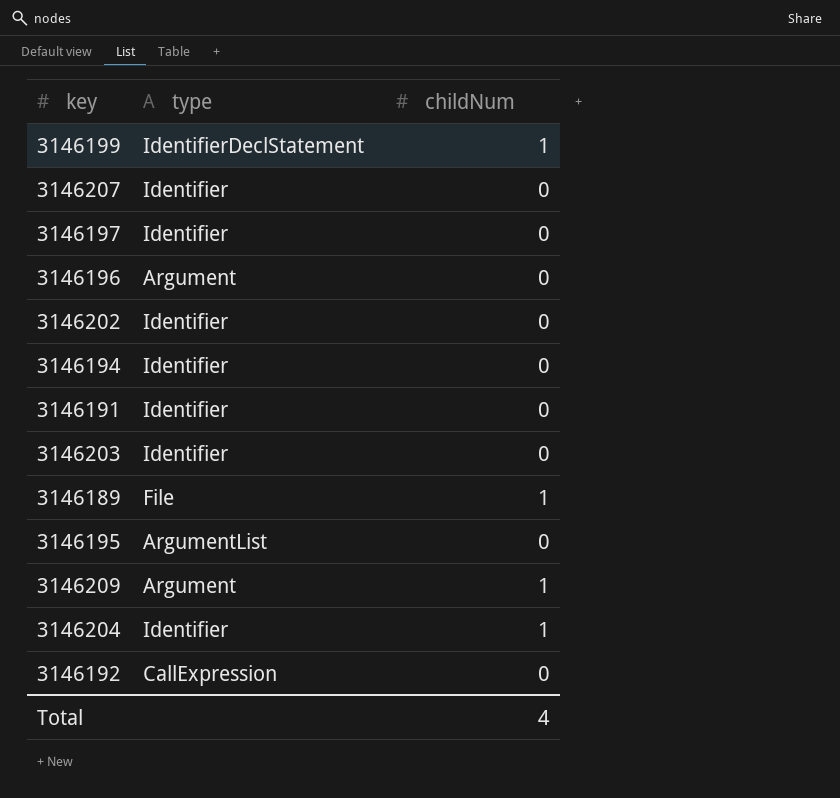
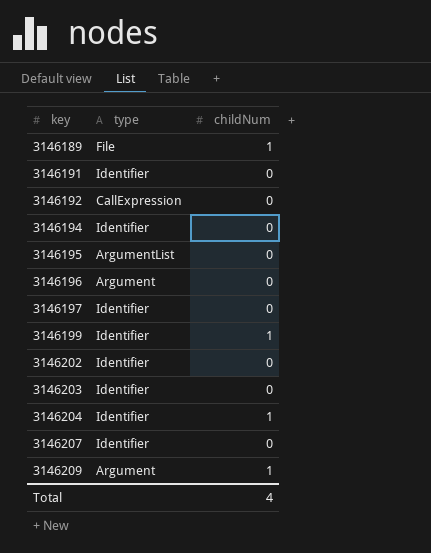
row order: none -> key ascending
3146199 | type: IdentifierDeclStatement -> Identifier

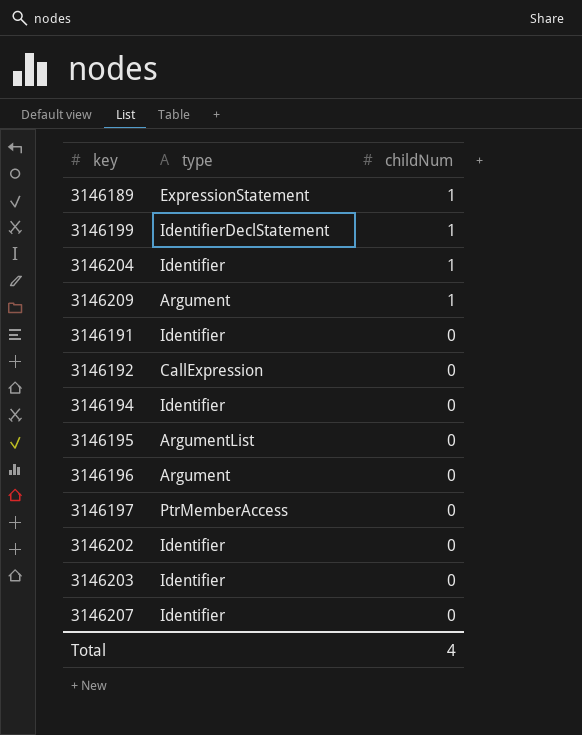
row order: key ascending -> childNum descending
3146189 | type: File -> ExpressionStatement
3146199 | type: Identifier -> IdentifierDeclStatement
3146197 | type: Identifier -> PtrMemberAccess

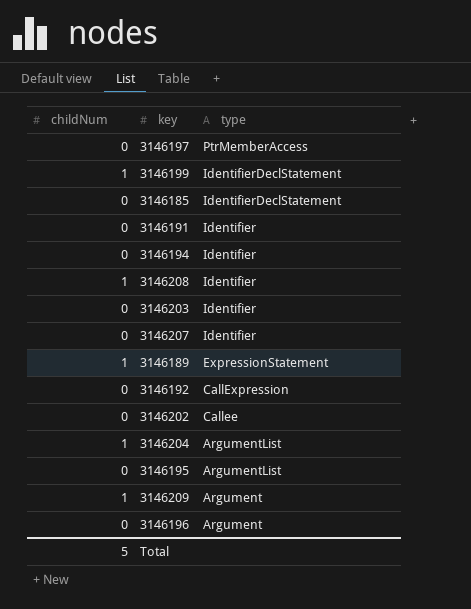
row order: childNum descending -> type descending
column childNum | position: 3 -> 1
row 3146185: none -> 0 | IdentifierDeclStatement
row 3146208: none -> 1 | Identifier
3146202 | type: Identifier -> Callee
3146204 | type: Identifier -> ArgumentList
Total | childNum: 4 -> 5

